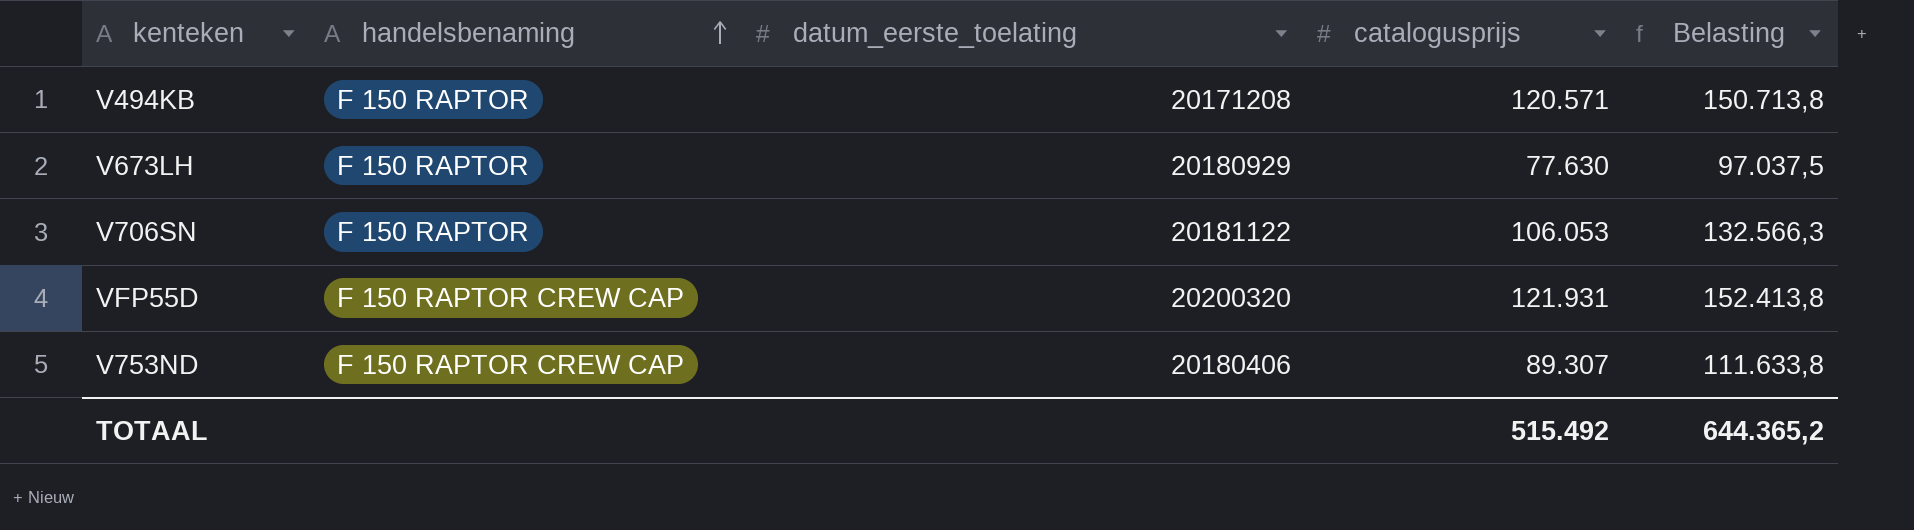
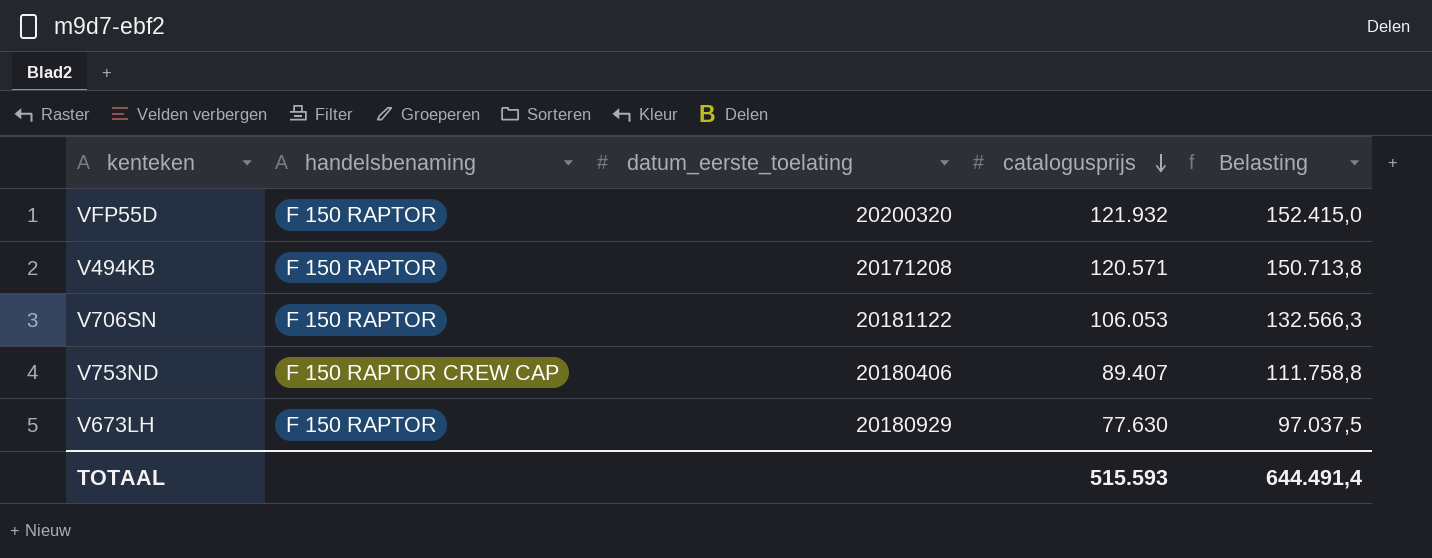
row order: handelsbenaming ascending -> catalogusprijs descending
VFP55D | handelsbenaming: F 150 RAPTOR CREW CAP -> F 150 RAPTOR
VFP55D | catalogusprijs: 121.931 -> 121.932
VFP55D | Belasting: 152.413,8 -> 152.415,0
V753ND | catalogusprijs: 89.307 -> 89.407
V753ND | Belasting: 111.633,8 -> 111.758,8
TOTAAL | catalogusprijs: 515.492 -> 515.593
TOTAAL | Belasting: 644.365,2 -> 644.491,4

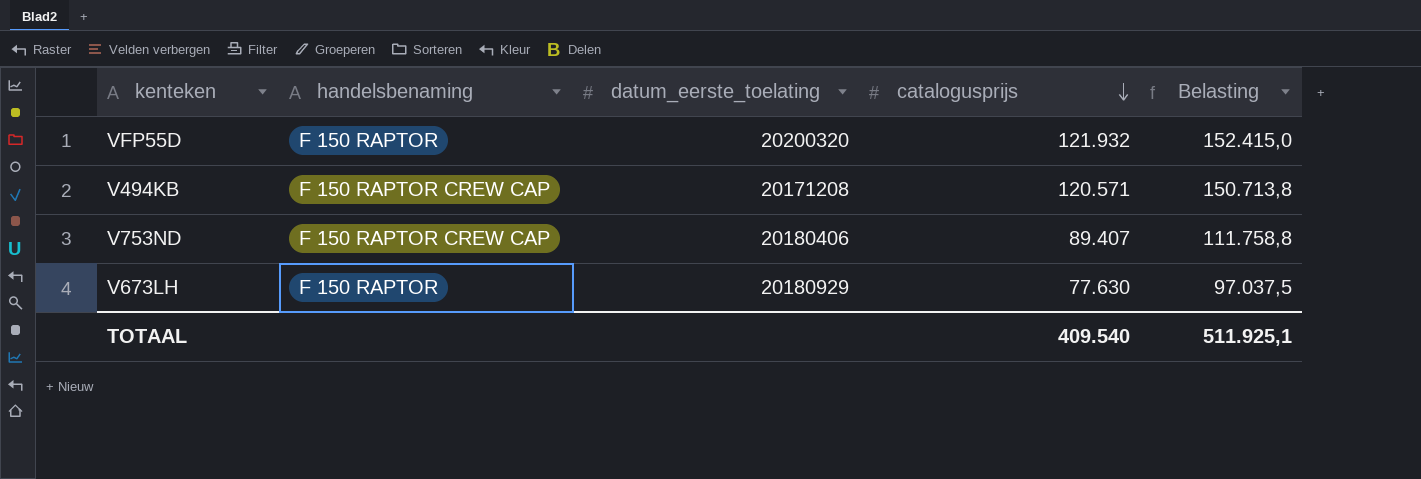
row V706SN: F 150 RAPTOR | 20181122 | 106.053 | 132.566,3 -> none
V494KB | handelsbenaming: F 150 RAPTOR -> F 150 RAPTOR CREW CAP
TOTAAL | catalogusprijs: 515.593 -> 409.540
TOTAAL | Belasting: 644.491,4 -> 511.925,1

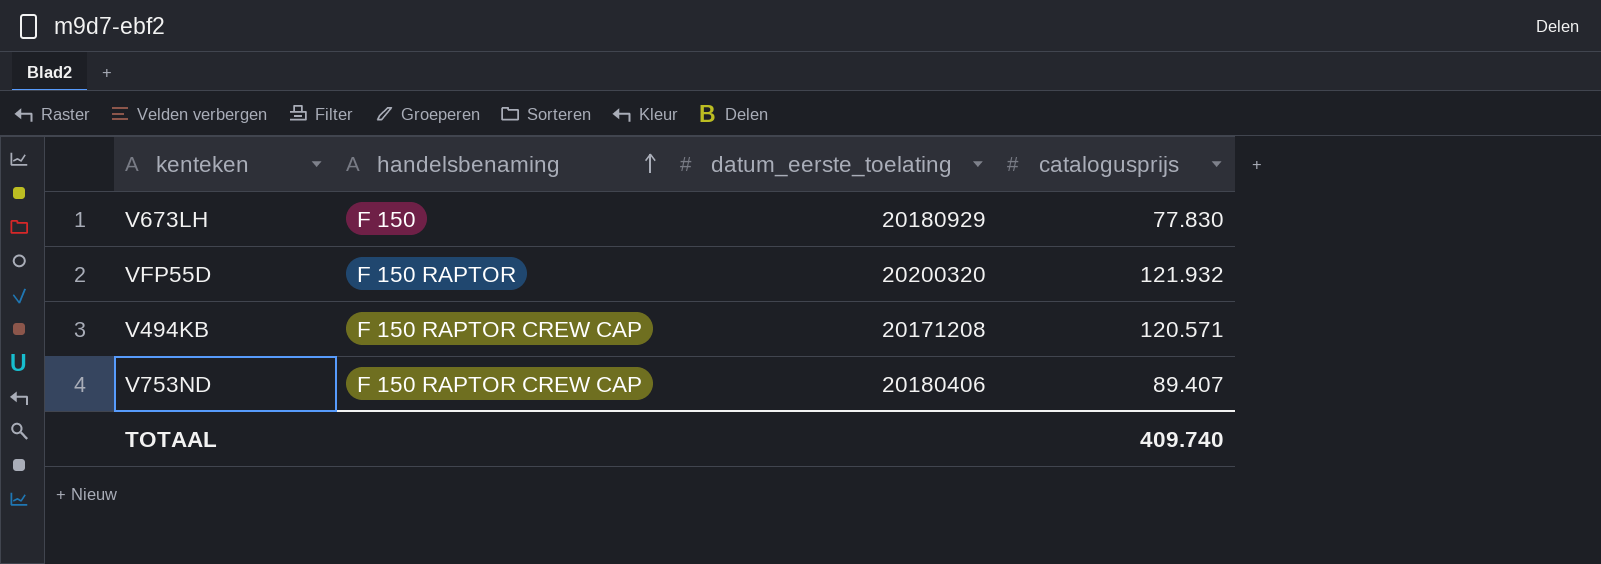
row order: catalogusprijs descending -> handelsbenaming ascending
column Belasting | formula: [catalogusprijs] * 1,25 -> none
V673LH | handelsbenaming: F 150 RAPTOR -> F 150
V673LH | catalogusprijs: 77.630 -> 77.830
TOTAAL | catalogusprijs: 409.540 -> 409.740

